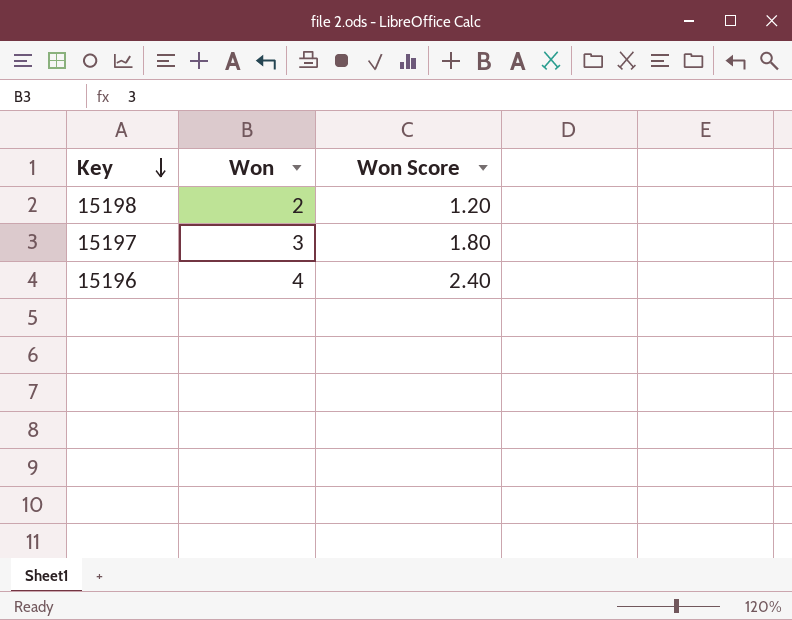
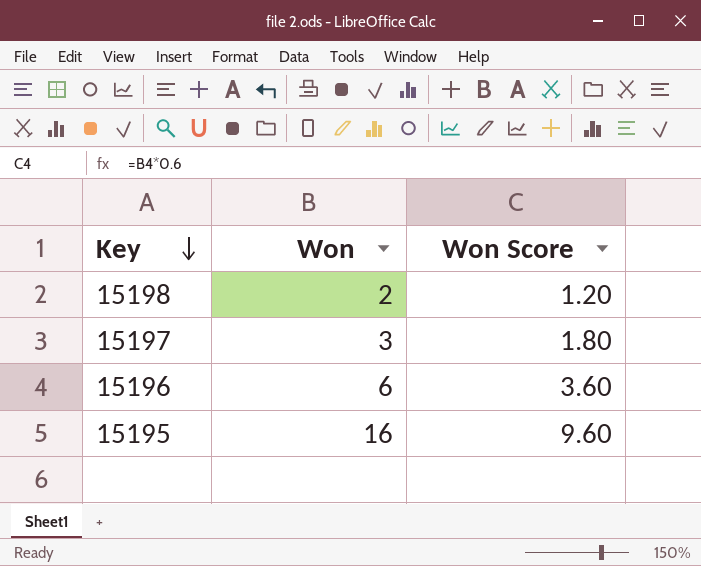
15196 | Won: 4 -> 6
15196 | Won Score: 2.40 -> 3.60
row 15195: none -> 16 | 9.60

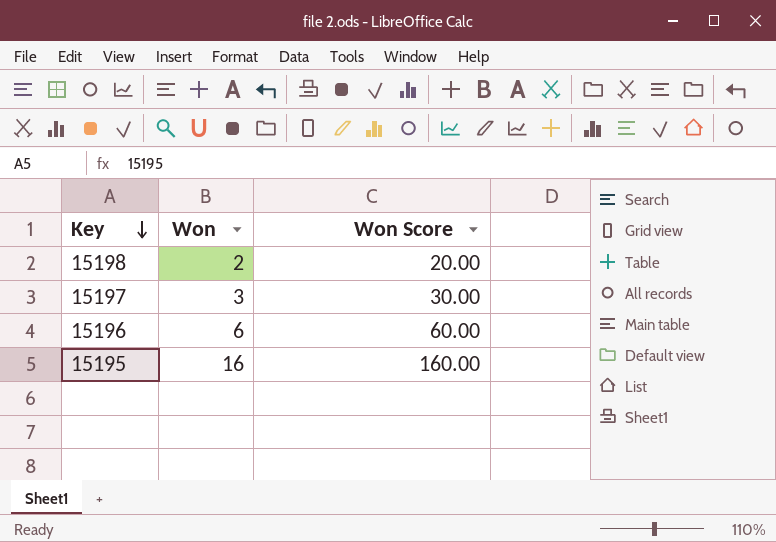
column Won Score | formula: [Won] * 0.6 -> [Won] * 10

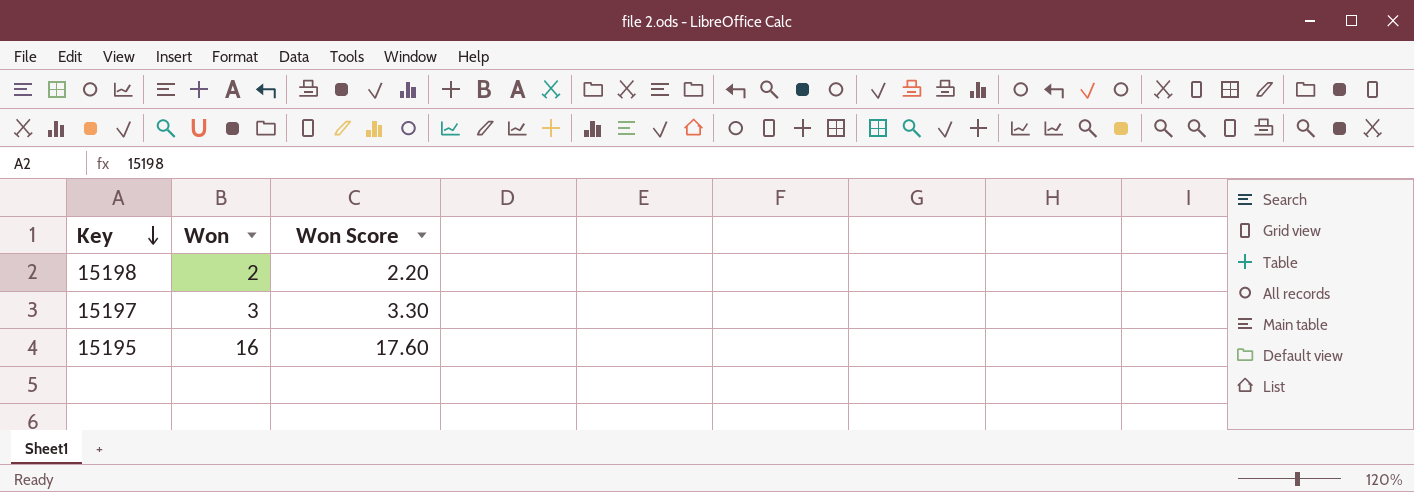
column Won Score | formula: [Won] * 10 -> [Won] * 1.1
row 15196: 6 | 60.00 -> none

